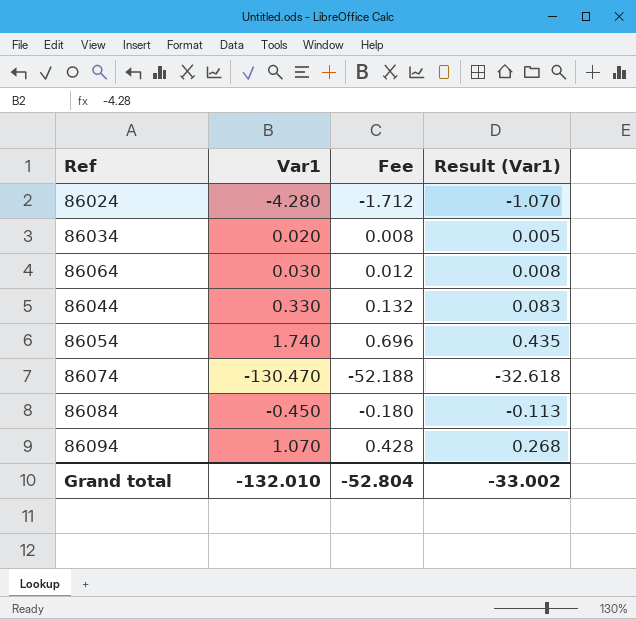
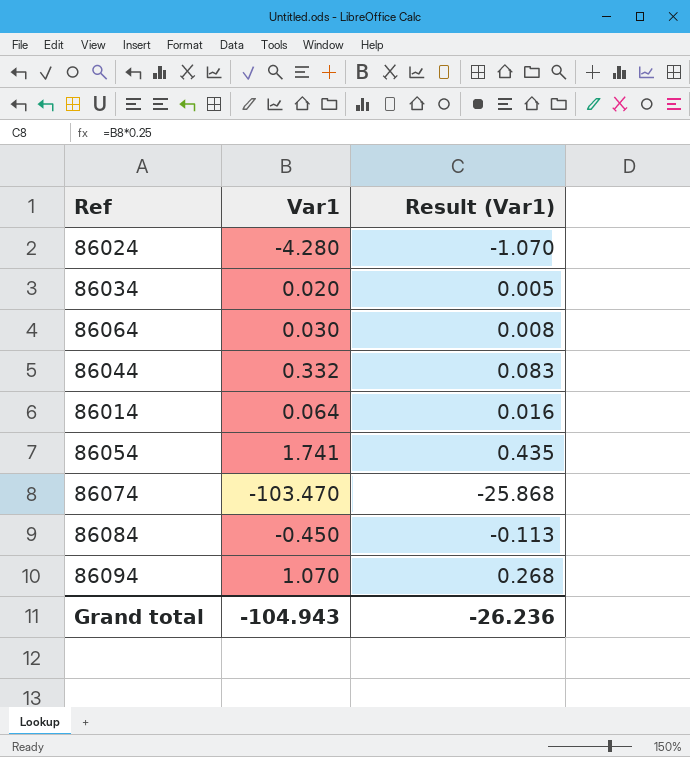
column Fee | formula: [Var1] * 0.4 -> none
86044 | Var1: 0.330 -> 0.332
row 86014: none -> 0.064 | 0.016
86054 | Var1: 1.740 -> 1.741
86074 | Var1: -130.470 -> -103.470
86074 | Result (Var1): -32.618 -> -25.868
Grand total | Var1: -132.010 -> -104.943
Grand total | Result (Var1): -33.002 -> -26.236

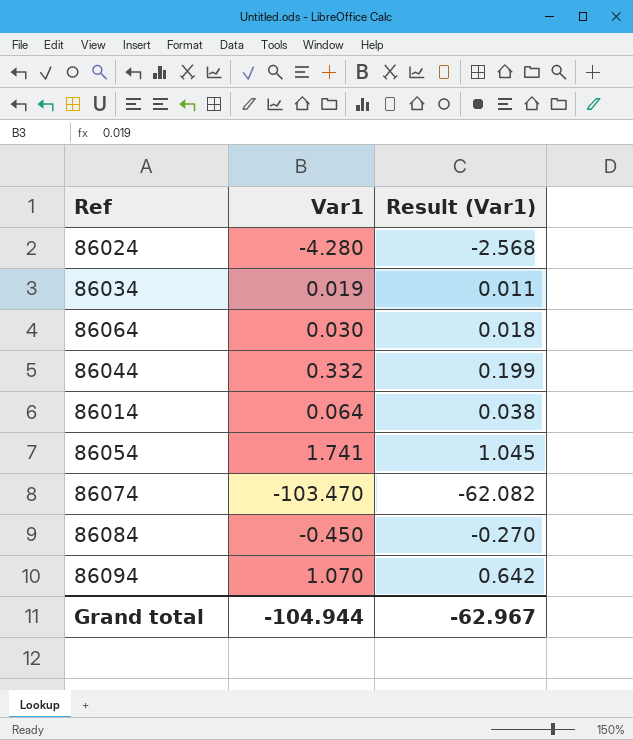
column Result (Var1) | formula: [Var1] * 0.25 -> [Var1] * 0.6
86034 | Var1: 0.020 -> 0.019
Grand total | Var1: -104.943 -> -104.944
Grand total | Result (Var1): -26.236 -> -62.967

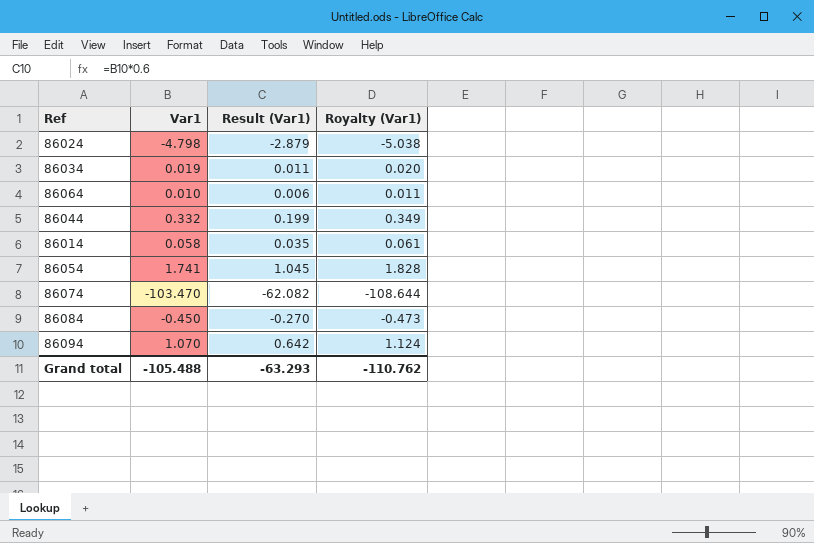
column Royalty (Var1) | formula: none -> [Var1] * 1.05
86024 | Var1: -4.280 -> -4.798
86024 | Result (Var1): -2.568 -> -2.879
86064 | Var1: 0.030 -> 0.010
86064 | Result (Var1): 0.018 -> 0.006
86014 | Var1: 0.064 -> 0.058
86014 | Result (Var1): 0.038 -> 0.035
Grand total | Var1: -104.944 -> -105.488
Grand total | Result (Var1): -62.967 -> -63.293

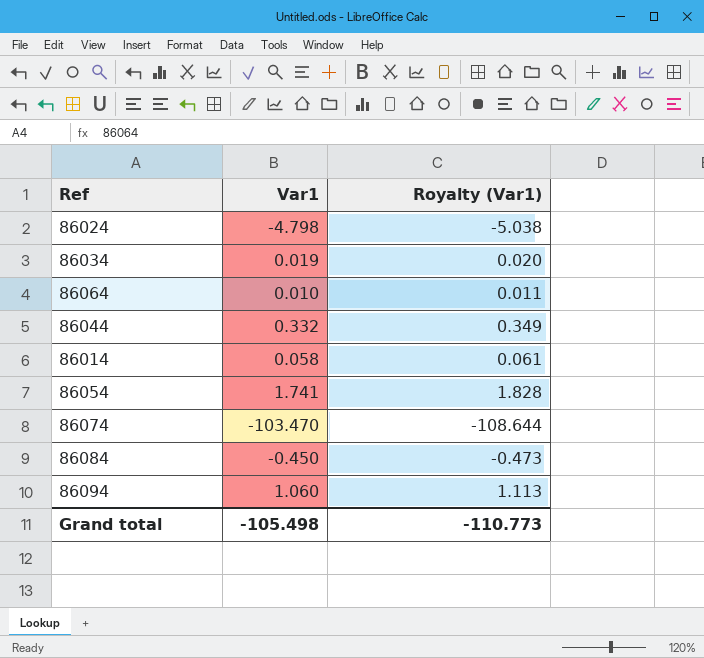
column Result (Var1) | formula: [Var1] * 0.6 -> none
86094 | Var1: 1.070 -> 1.060
86094 | Royalty (Var1): 1.124 -> 1.113
Grand total | Var1: -105.488 -> -105.498
Grand total | Royalty (Var1): -110.762 -> -110.773

